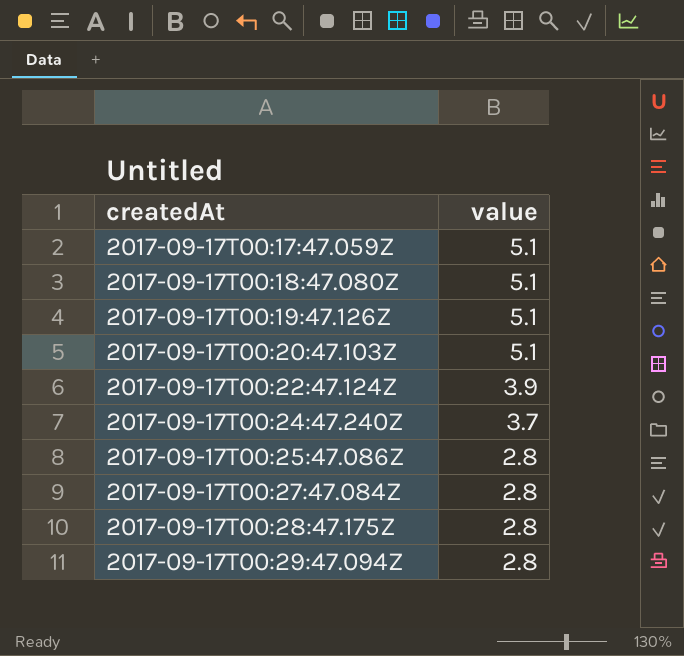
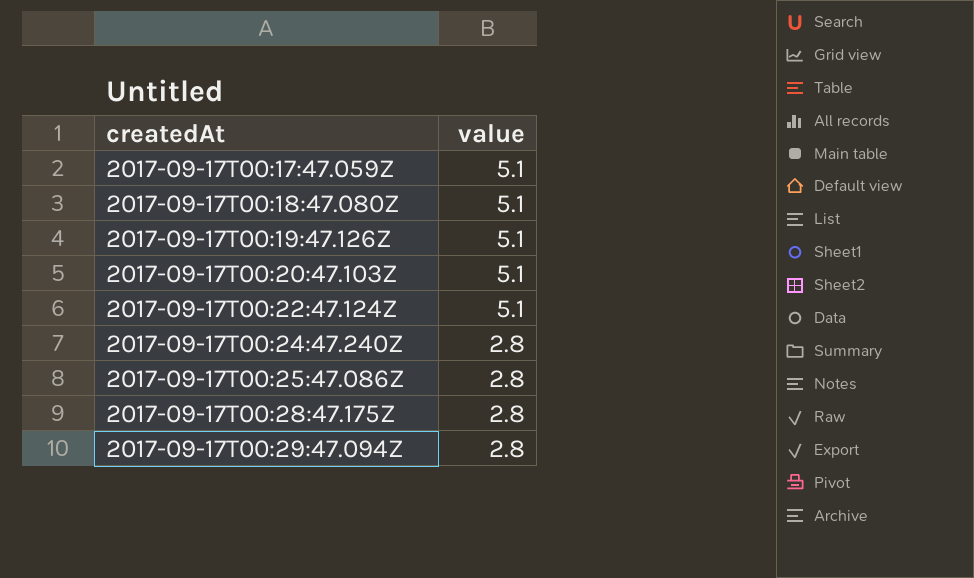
row 2017-09-17T00:27:47.084Z: 2.8 -> none
2017-09-17T00:22:47.124Z | value: 3.9 -> 5.1
2017-09-17T00:24:47.240Z | value: 3.7 -> 2.8

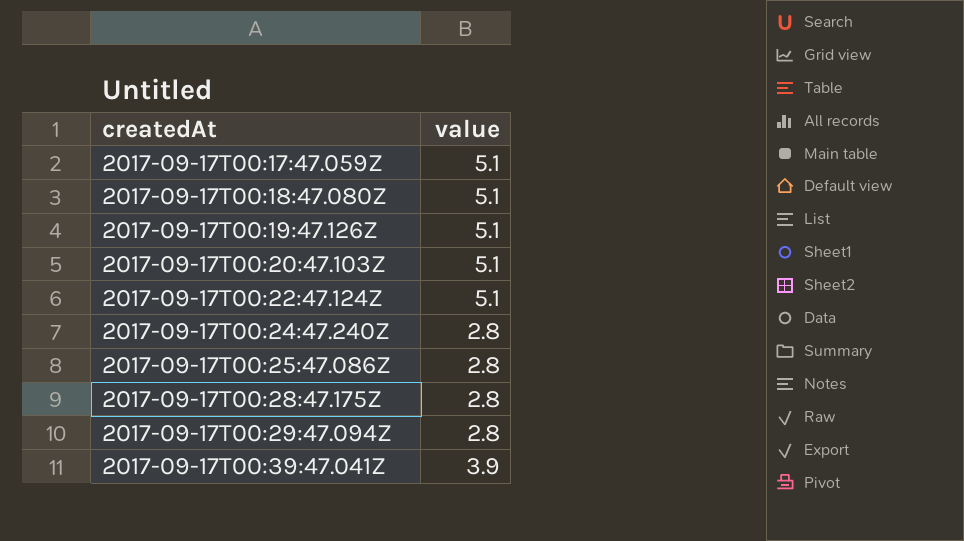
row 2017-09-17T00:39:47.041Z: none -> 3.9

